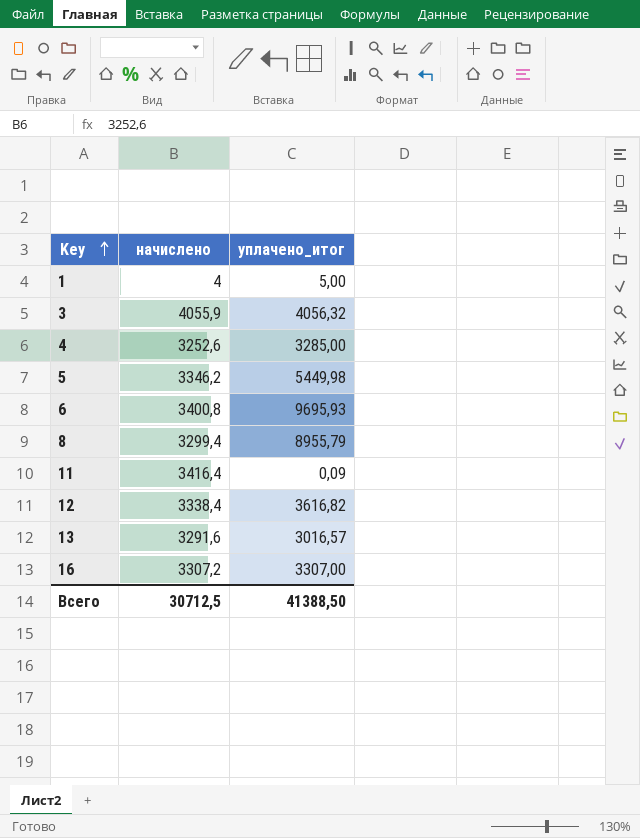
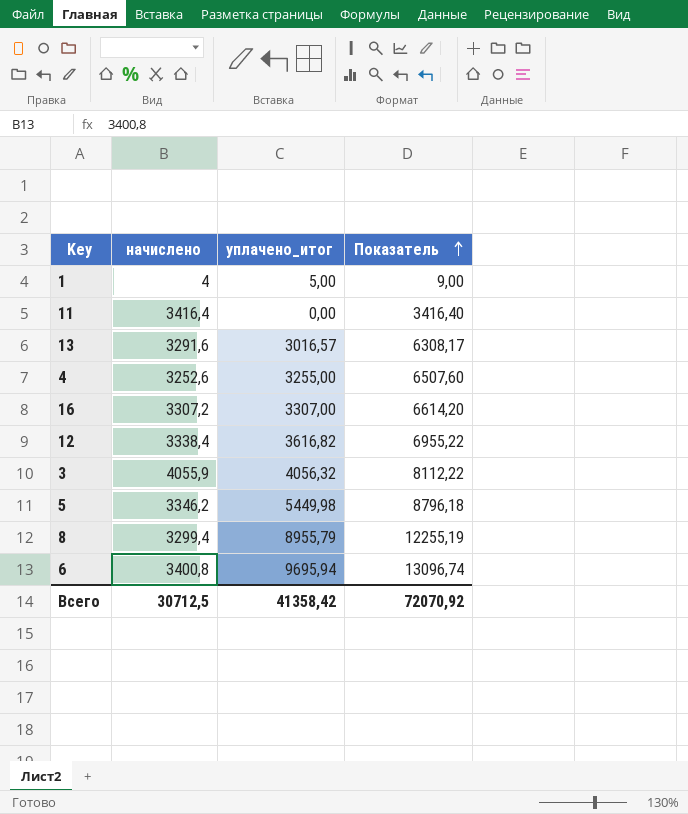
row order: Key ascending -> Показатель ascending
column Показатель | formula: none -> [начислено] + [уплачено_итог]
11 | уплачено_итог: 0,09 -> 0,00
4 | уплачено_итог: 3285,00 -> 3255,00
6 | уплачено_итог: 9695,93 -> 9695,94
Всего | уплачено_итог: 41388,50 -> 41358,42

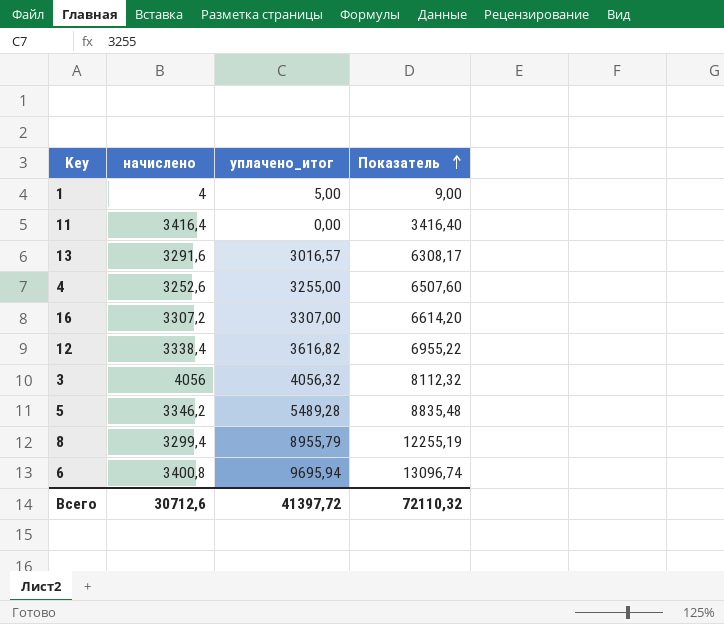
3 | начислено: 4055,9 -> 4056
3 | Показатель: 8112,22 -> 8112,32
5 | уплачено_итог: 5449,98 -> 5489,28
5 | Показатель: 8796,18 -> 8835,48
Всего | начислено: 30712,5 -> 30712,6
Всего | уплачено_итог: 41358,42 -> 41397,72
Всего | Показатель: 72070,92 -> 72110,32

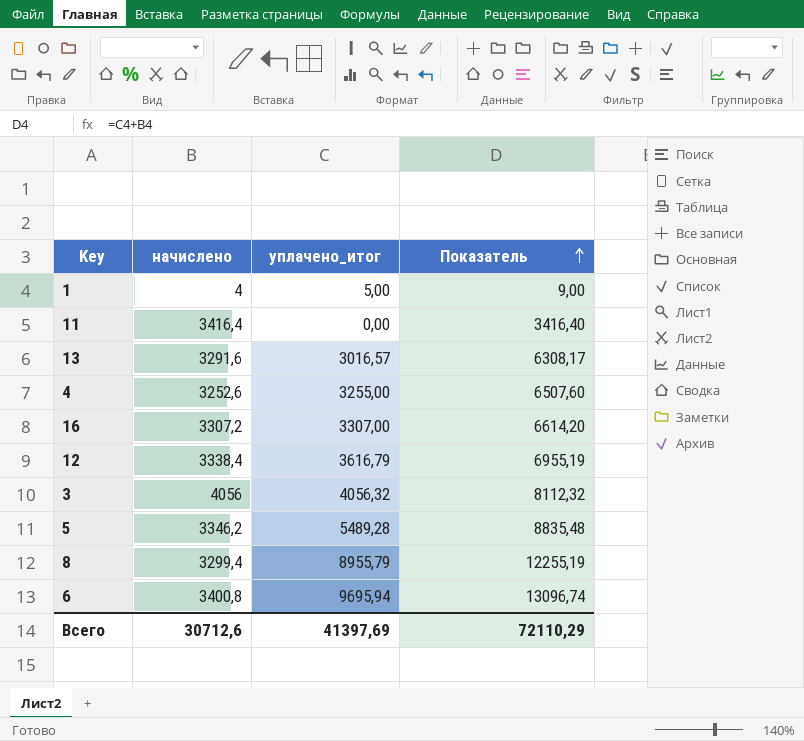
12 | уплачено_итог: 3616,82 -> 3616,79
12 | Показатель: 6955,22 -> 6955,19
Всего | уплачено_итог: 41397,72 -> 41397,69
Всего | Показатель: 72110,32 -> 72110,29

